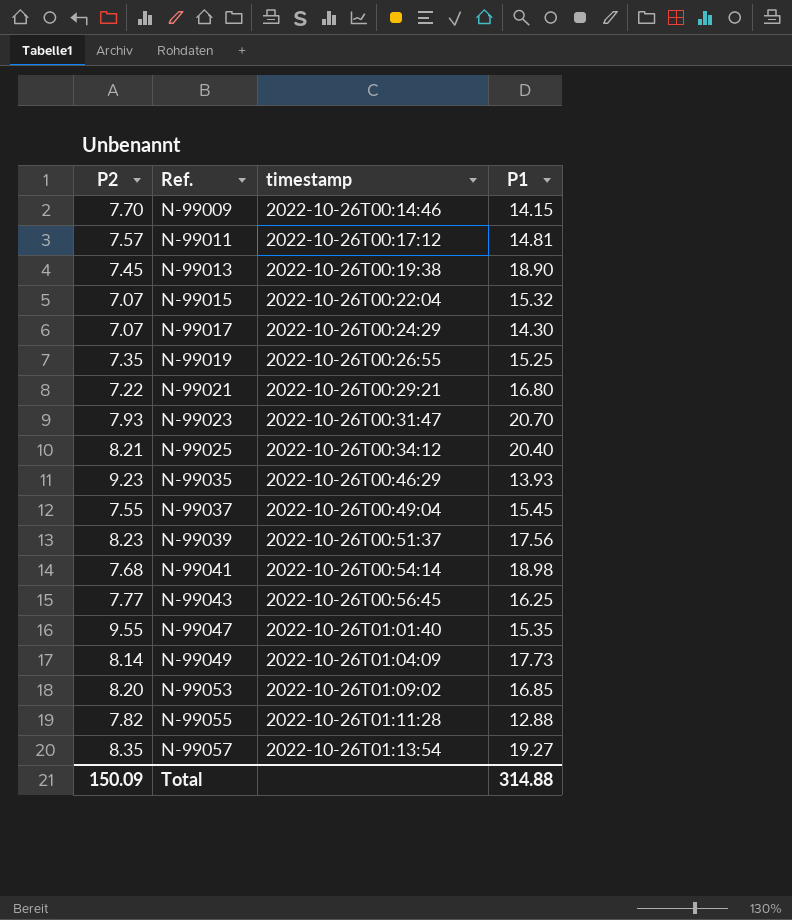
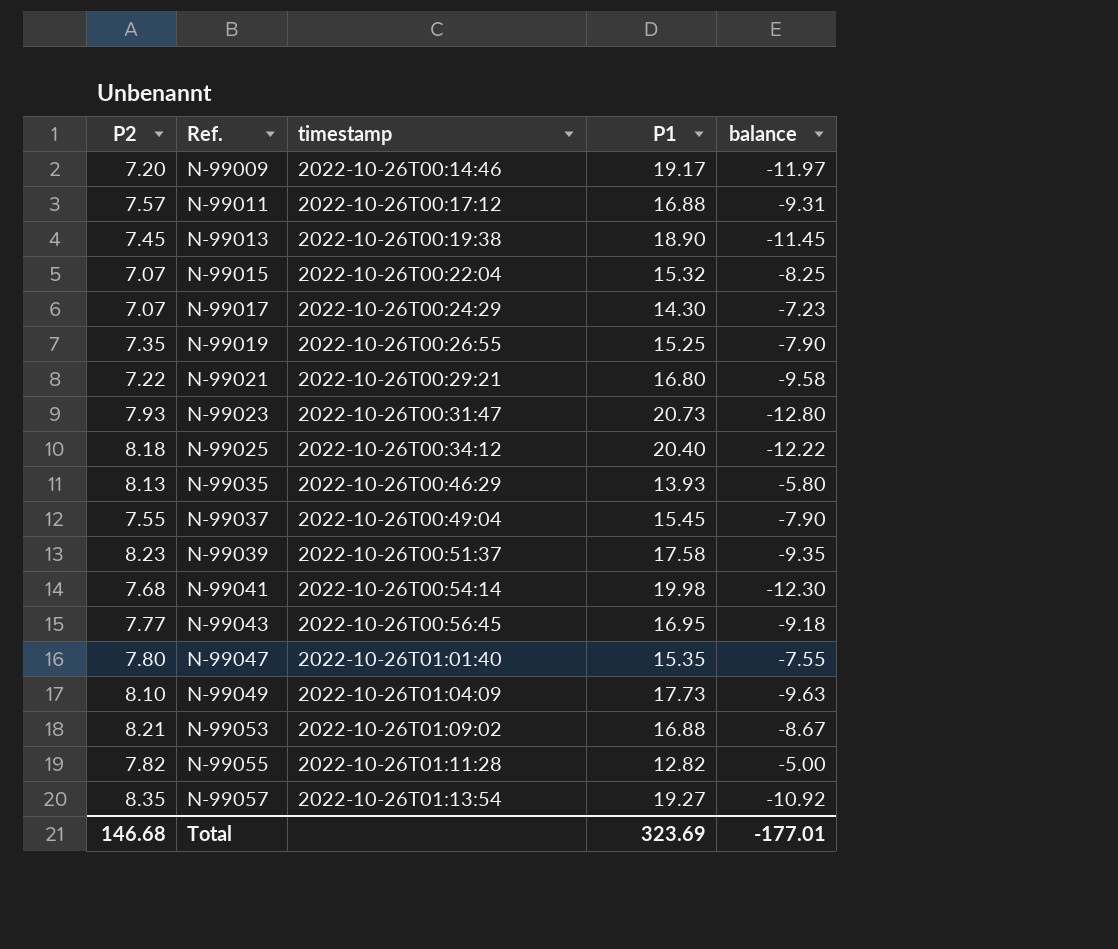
column balance | formula: none -> [P2] - [P1]
N-99009 | P2: 7.70 -> 7.20
N-99009 | P1: 14.15 -> 19.17
N-99011 | P1: 14.81 -> 16.88
N-99023 | P1: 20.70 -> 20.73
N-99025 | P2: 8.21 -> 8.18
N-99035 | P2: 9.23 -> 8.13
N-99039 | P1: 17.56 -> 17.58
N-99041 | P1: 18.98 -> 19.98
N-99043 | P1: 16.25 -> 16.95
N-99047 | P2: 9.55 -> 7.80
N-99049 | P2: 8.14 -> 8.10
N-99053 | P2: 8.20 -> 8.21
N-99053 | P1: 16.85 -> 16.88
N-99055 | P1: 12.88 -> 12.82
Total | P2: 150.09 -> 146.68
Total | P1: 314.88 -> 323.69

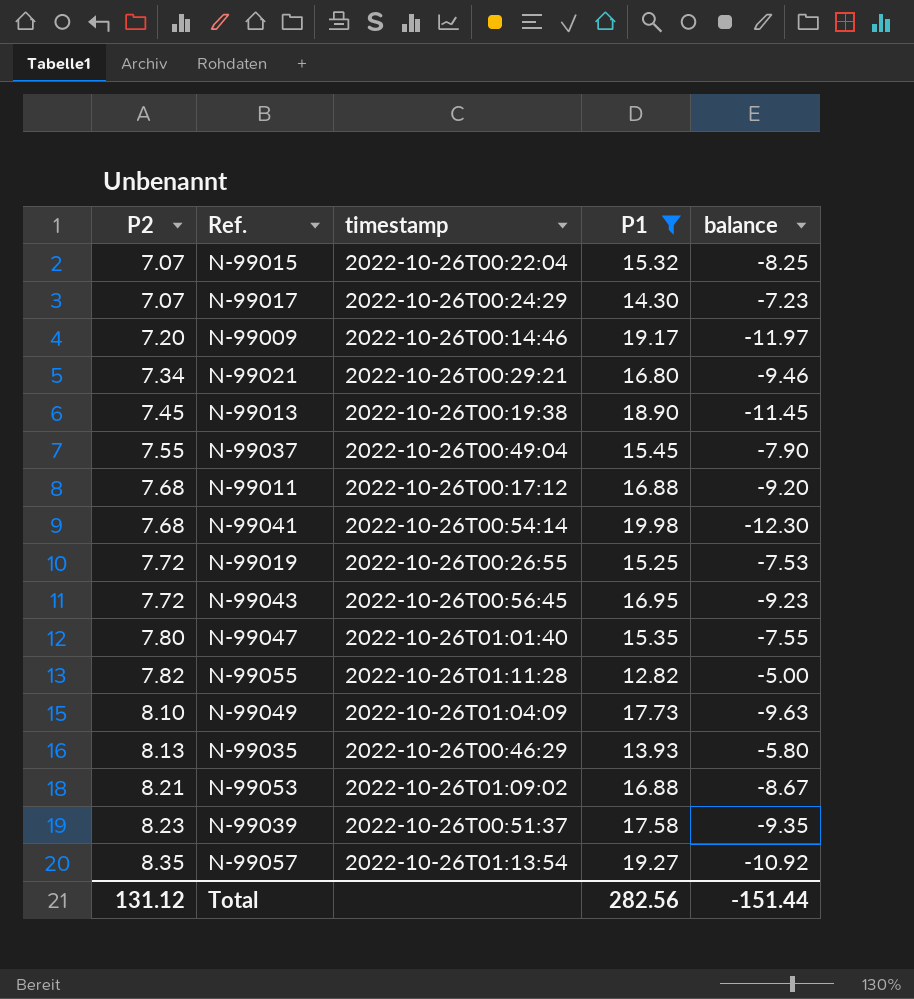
filter: none -> P1 <= 19.98
row order: Ref. ascending -> P2 ascending
N-99021 | P2: 7.22 -> 7.34
N-99021 | balance: -9.58 -> -9.46
N-99011 | P2: 7.57 -> 7.68
N-99011 | balance: -9.31 -> -9.20
N-99019 | P2: 7.35 -> 7.72
N-99019 | balance: -7.90 -> -7.53
N-99043 | P2: 7.77 -> 7.72
N-99043 | balance: -9.18 -> -9.23
Total | P2: 146.68 -> 131.12
Total | P1: 323.69 -> 282.56
Total | balance: -177.01 -> -151.44

